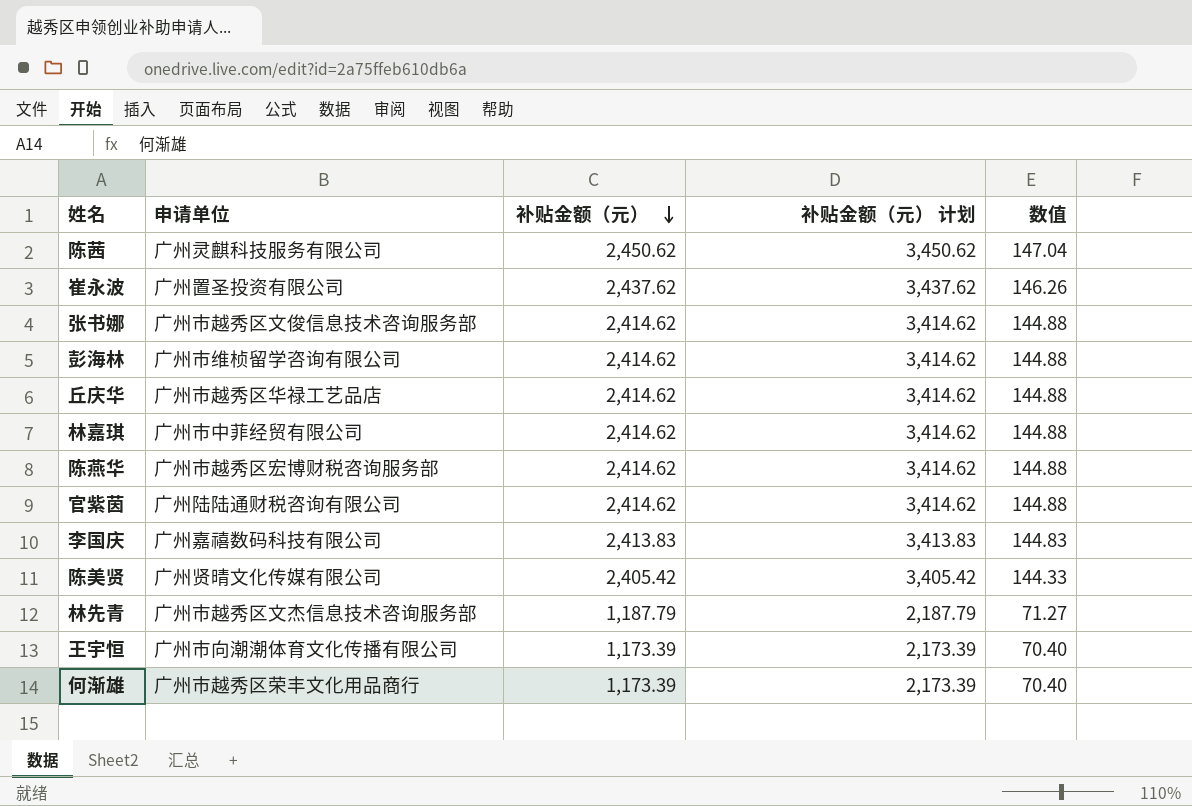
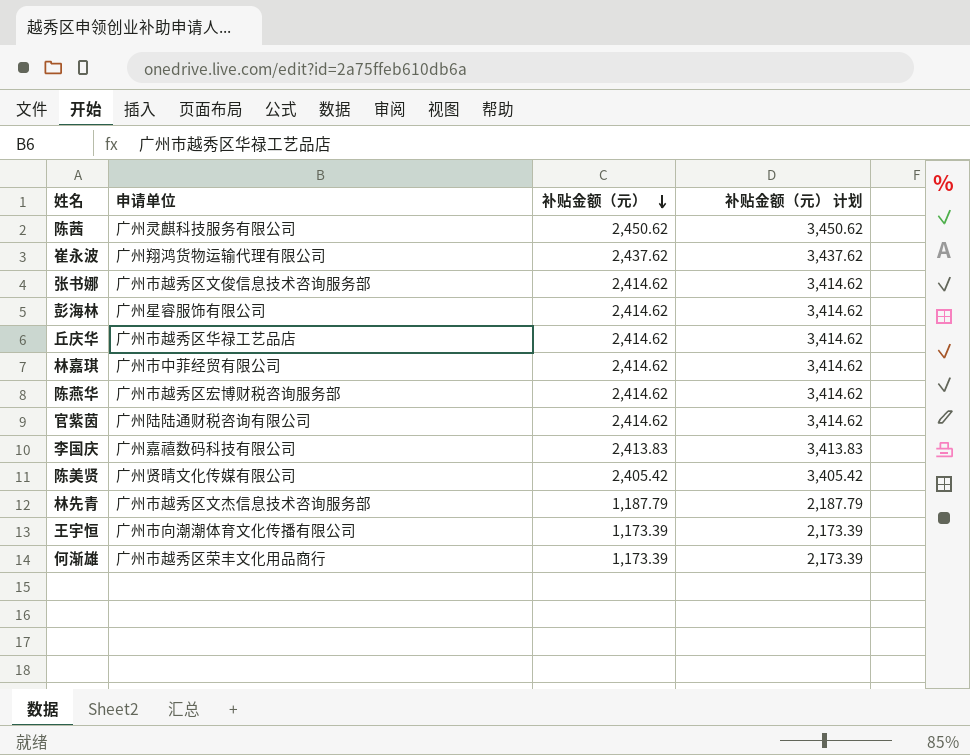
column 数值 | formula: [补贴金额（元）] * 0.06 -> none
崔永波 | 申请单位: 广州置圣投资有限公司 -> 广州翔鸿货物运输代理有限公司
彭海林 | 申请单位: 广州市维桢留学咨询有限公司 -> 广州星睿服饰有限公司

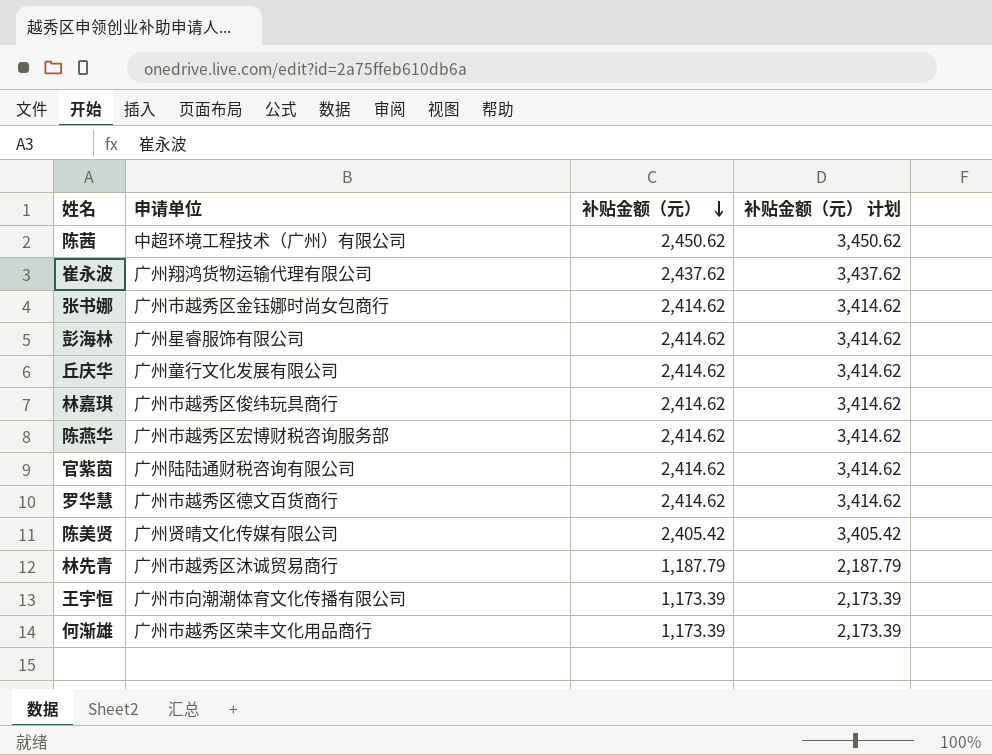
row 李国庆: 广州嘉禧数码科技有限公司 | 2,413.83 | 3,413.83 -> none
陈茜 | 申请单位: 广州灵麒科技服务有限公司 -> 中超环境工程技术（广州）有限公司
张书娜 | 申请单位: 广州市越秀区文俊信息技术咨询服务部 -> 广州市越秀区金钰娜时尚女包商行
丘庆华 | 申请单位: 广州市越秀区华禄工艺品店 -> 广州童行文化发展有限公司
林嘉琪 | 申请单位: 广州市中菲经贸有限公司 -> 广州市越秀区俊纬玩具商行
row 罗华慧: none -> 广州市越秀区德文百货商行 | 2,414.62 | 3,414.62
林先青 | 申请单位: 广州市越秀区文杰信息技术咨询服务部 -> 广州市越秀区沐诚贸易商行

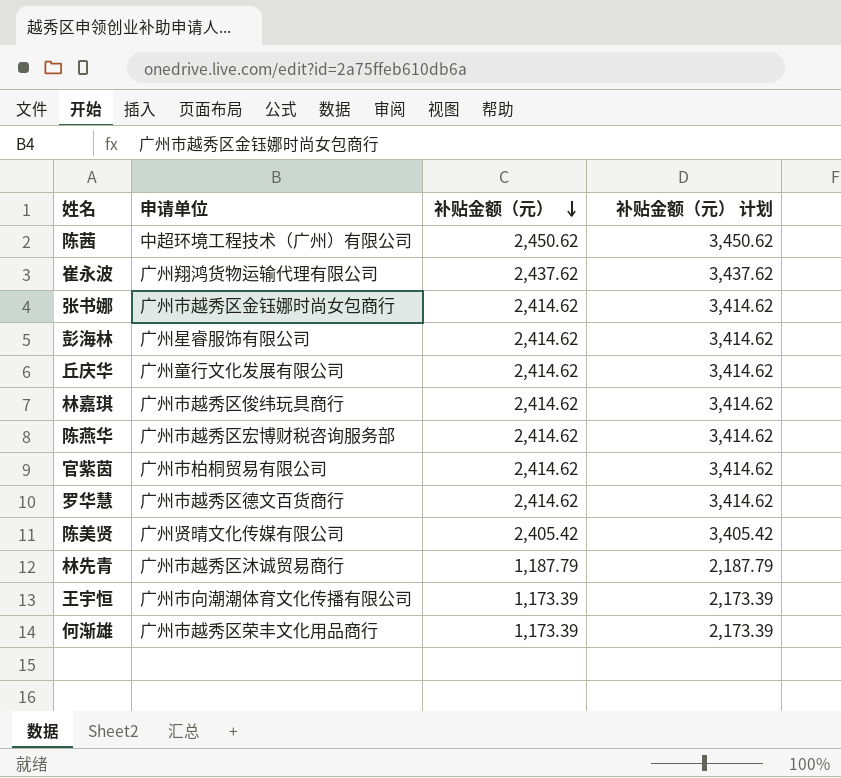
官紫茵 | 申请单位: 广州陆陆通财税咨询有限公司 -> 广州市柏桐贸易有限公司

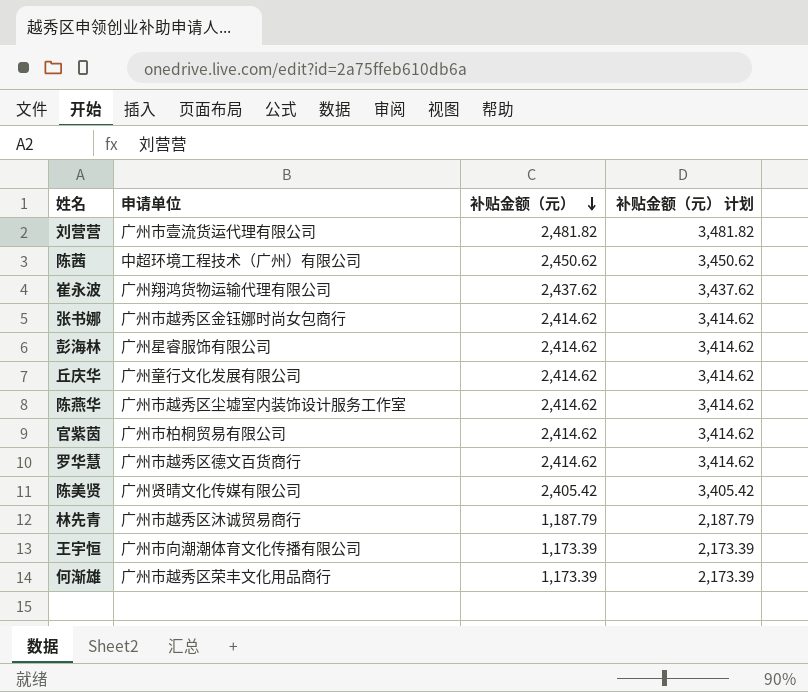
row 林嘉琪: 广州市越秀区俊纬玩具商行 | 2,414.62 | 3,414.62 -> none
row 刘营营: none -> 广州市壹流货运代理有限公司 | 2,481.82 | 3,481.82
陈燕华 | 申请单位: 广州市越秀区宏博财税咨询服务部 -> 广州市越秀区尘墟室内装饰设计服务工作室

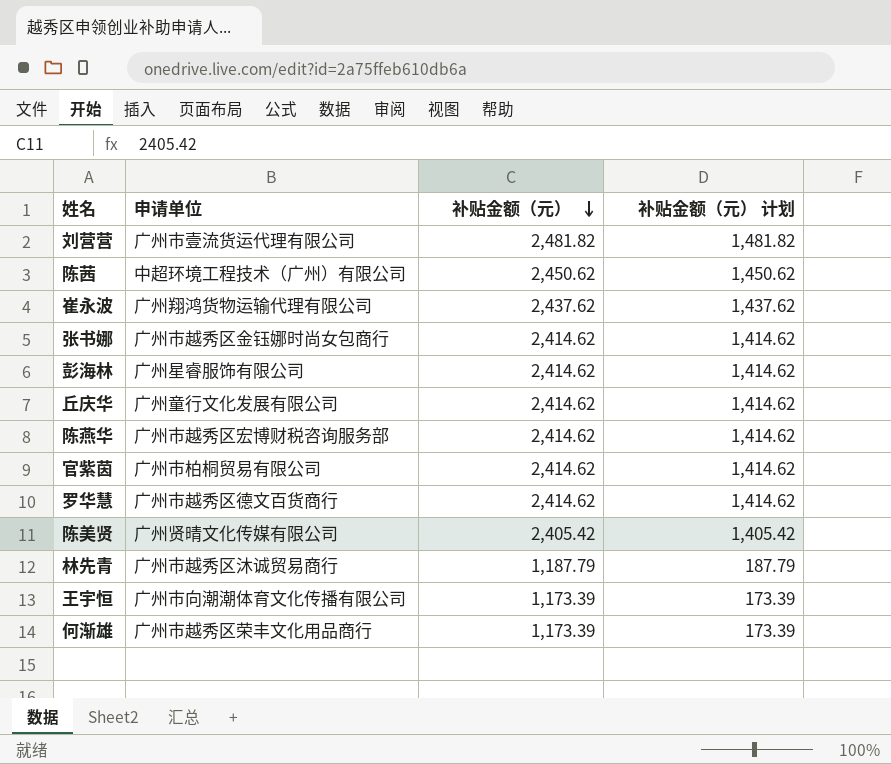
column 补贴金额（元） 计划 | formula: [补贴金额（元）] + 1000 -> [补贴金额（元）] - 1000
陈燕华 | 申请单位: 广州市越秀区尘墟室内装饰设计服务工作室 -> 广州市越秀区宏博财税咨询服务部

